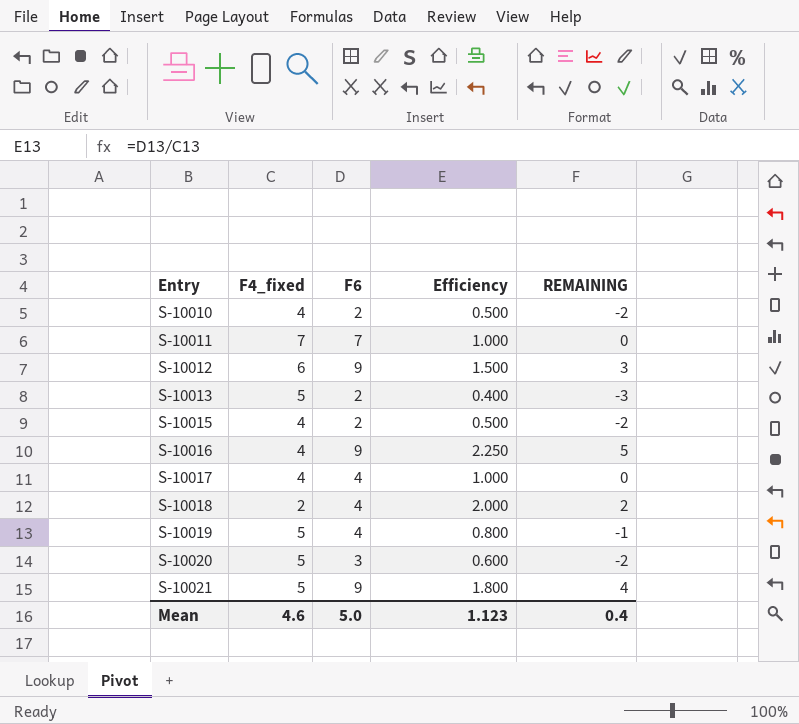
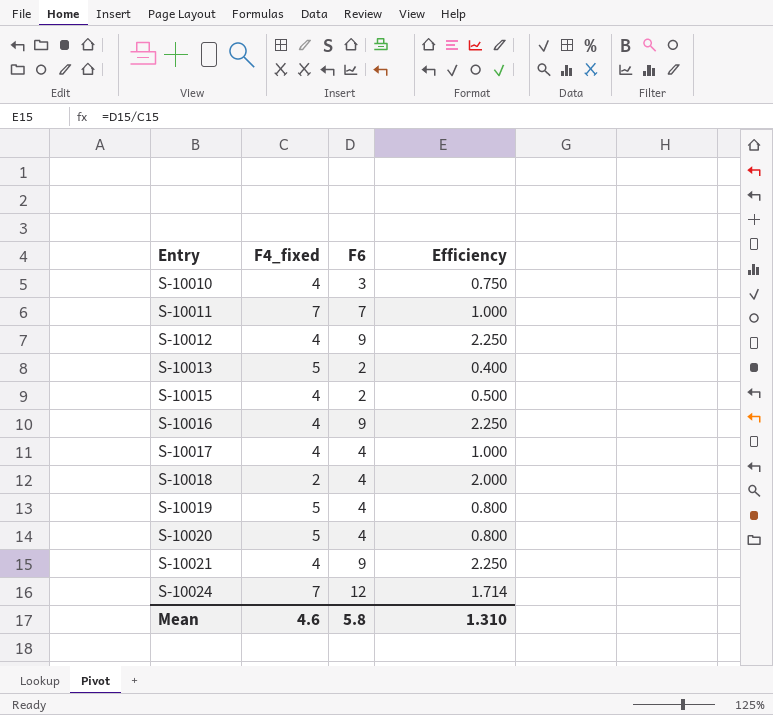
column REMAINING | formula: [F6] - [F4_fixed] -> none
S-10010 | F6: 2 -> 3
S-10010 | Efficiency: 0.500 -> 0.750
S-10012 | F4_fixed: 6 -> 4
S-10012 | Efficiency: 1.500 -> 2.250
S-10020 | F6: 3 -> 4
S-10020 | Efficiency: 0.600 -> 0.800
S-10021 | F4_fixed: 5 -> 4
S-10021 | Efficiency: 1.800 -> 2.250
row S-10024: none -> 7 | 12 | 1.714
Mean | F6: 5.0 -> 5.8
Mean | Efficiency: 1.123 -> 1.310

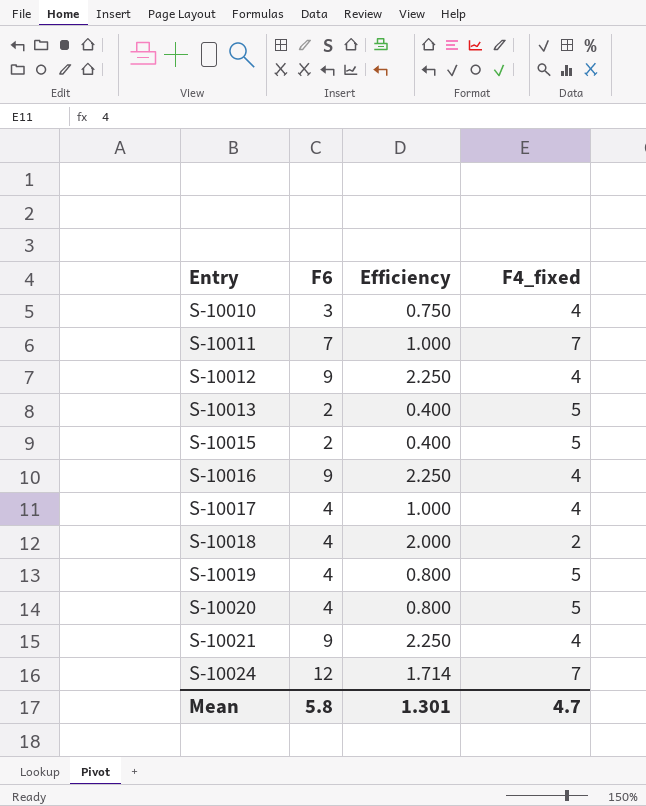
column F4_fixed | position: 2 -> 4
S-10015 | Efficiency: 0.500 -> 0.400
S-10015 | F4_fixed: 4 -> 5
Mean | Efficiency: 1.310 -> 1.301
Mean | F4_fixed: 4.6 -> 4.7

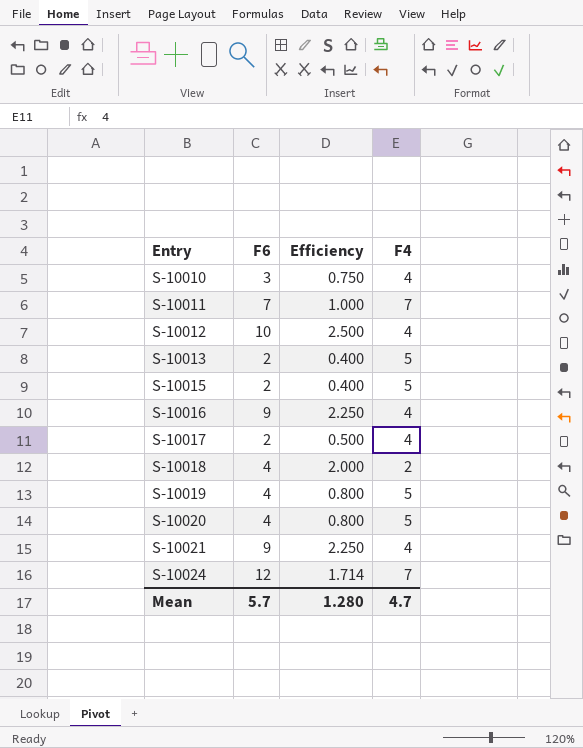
column name: F4_fixed -> F4
S-10012 | F6: 9 -> 10
S-10012 | Efficiency: 2.250 -> 2.500
S-10017 | F6: 4 -> 2
S-10017 | Efficiency: 1.000 -> 0.500
Mean | F6: 5.8 -> 5.7
Mean | Efficiency: 1.301 -> 1.280

